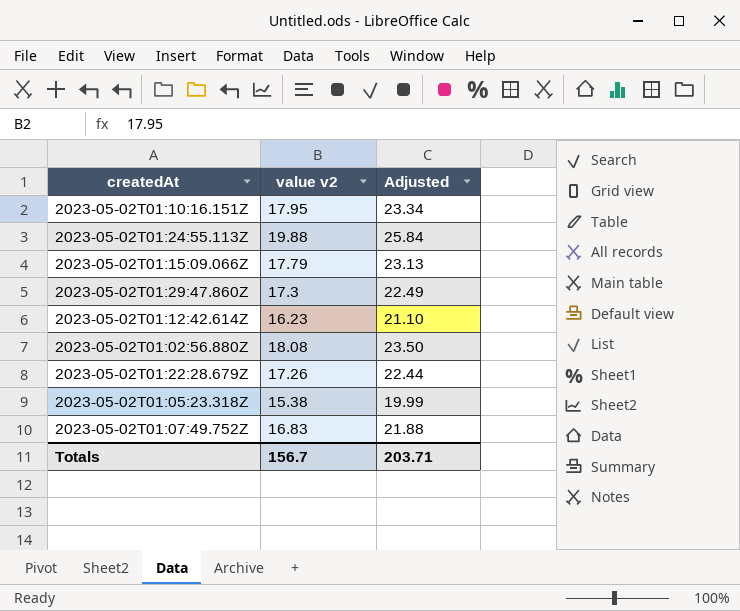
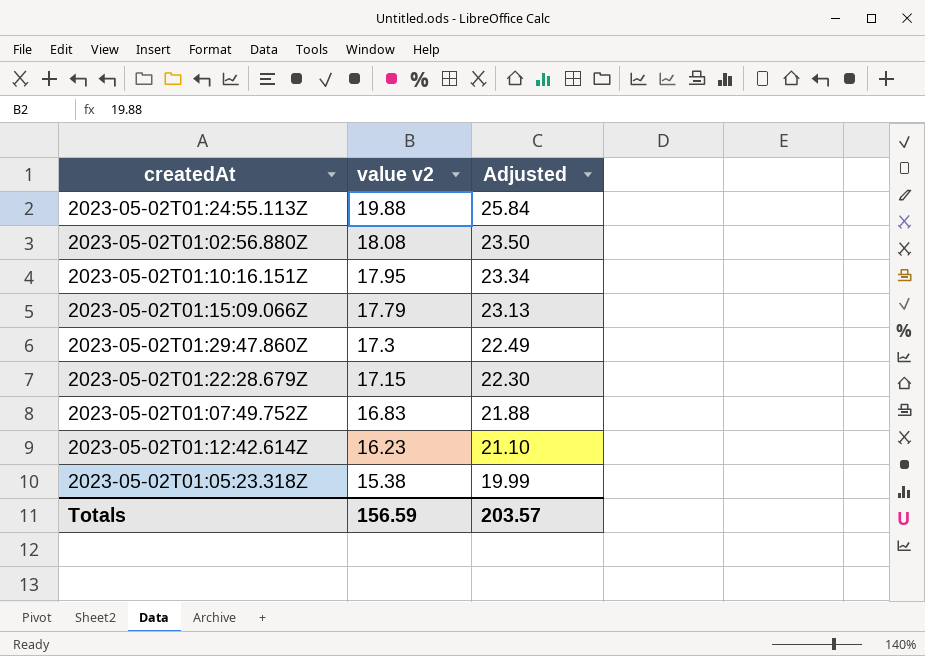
row order: none -> value v2 descending
2023-05-02T01:22:28.679Z | value v2: 17.26 -> 17.15
2023-05-02T01:22:28.679Z | Adjusted: 22.44 -> 22.30
Totals | value v2: 156.7 -> 156.59
Totals | Adjusted: 203.71 -> 203.57

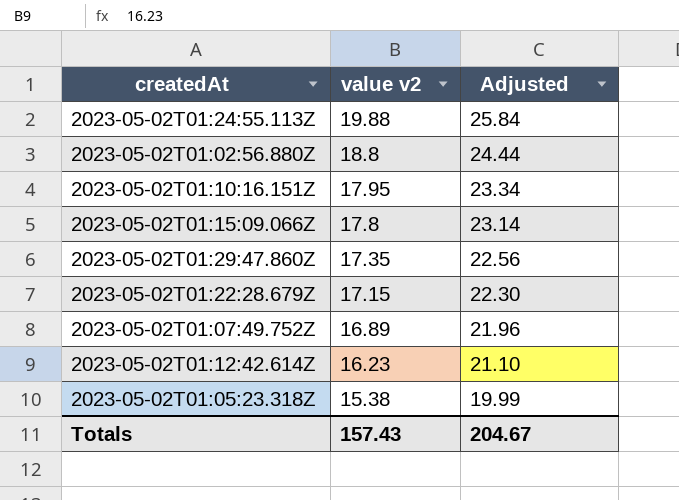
2023-05-02T01:02:56.880Z | value v2: 18.08 -> 18.8
2023-05-02T01:02:56.880Z | Adjusted: 23.50 -> 24.44
2023-05-02T01:15:09.066Z | value v2: 17.79 -> 17.8
2023-05-02T01:15:09.066Z | Adjusted: 23.13 -> 23.14
2023-05-02T01:29:47.860Z | value v2: 17.3 -> 17.35
2023-05-02T01:29:47.860Z | Adjusted: 22.49 -> 22.56
2023-05-02T01:07:49.752Z | value v2: 16.83 -> 16.89
2023-05-02T01:07:49.752Z | Adjusted: 21.88 -> 21.96
Totals | value v2: 156.59 -> 157.43
Totals | Adjusted: 203.57 -> 204.67

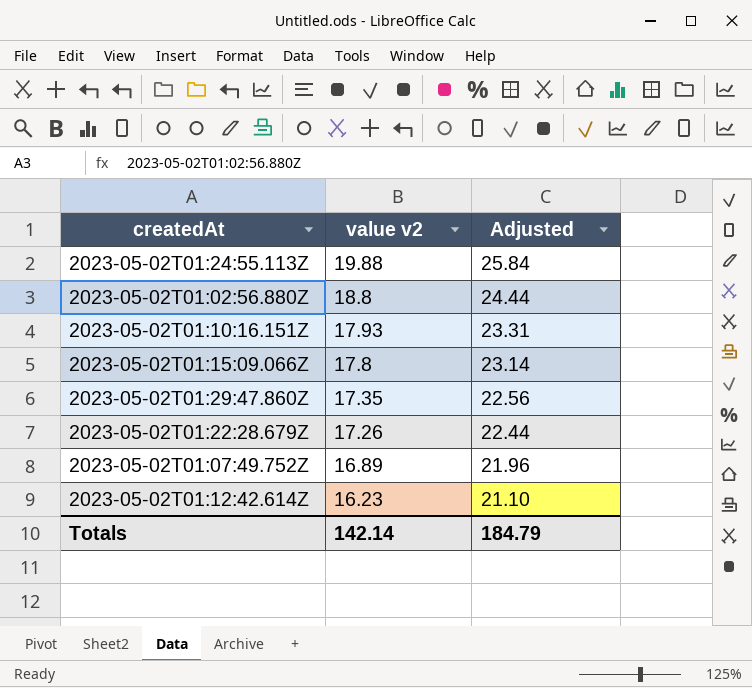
row 2023-05-02T01:05:23.318Z: 15.38 | 19.99 -> none
2023-05-02T01:10:16.151Z | value v2: 17.95 -> 17.93
2023-05-02T01:10:16.151Z | Adjusted: 23.34 -> 23.31
2023-05-02T01:22:28.679Z | value v2: 17.15 -> 17.26
2023-05-02T01:22:28.679Z | Adjusted: 22.30 -> 22.44
Totals | value v2: 157.43 -> 142.14
Totals | Adjusted: 204.67 -> 184.79

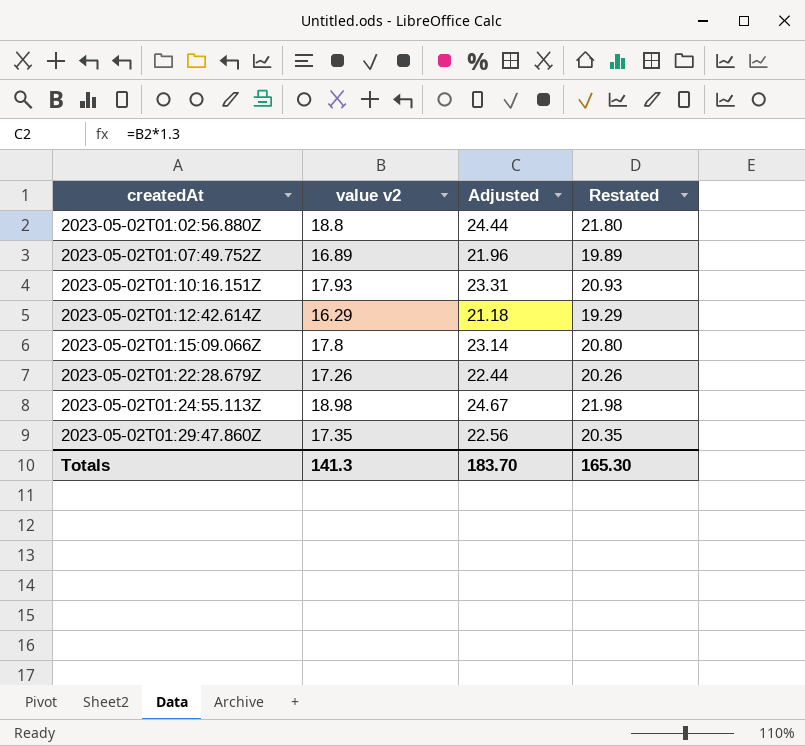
row order: value v2 descending -> createdAt ascending
column Restated | formula: none -> [value v2] + 3
2023-05-02T01:12:42.614Z | value v2: 16.23 -> 16.29
2023-05-02T01:12:42.614Z | Adjusted: 21.10 -> 21.18
2023-05-02T01:24:55.113Z | value v2: 19.88 -> 18.98
2023-05-02T01:24:55.113Z | Adjusted: 25.84 -> 24.67
Totals | value v2: 142.14 -> 141.3
Totals | Adjusted: 184.79 -> 183.70

